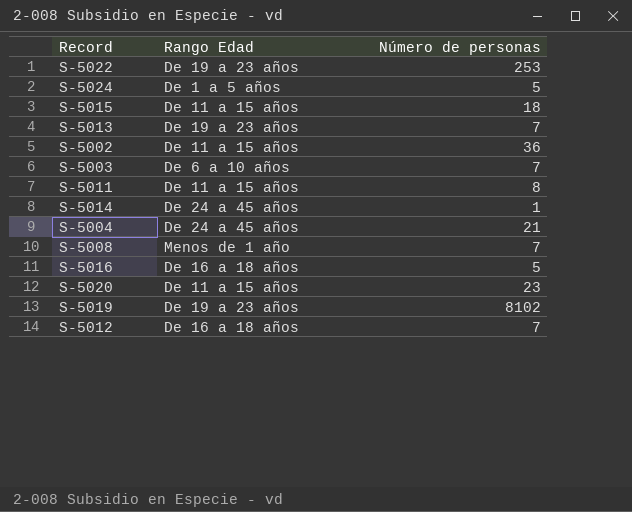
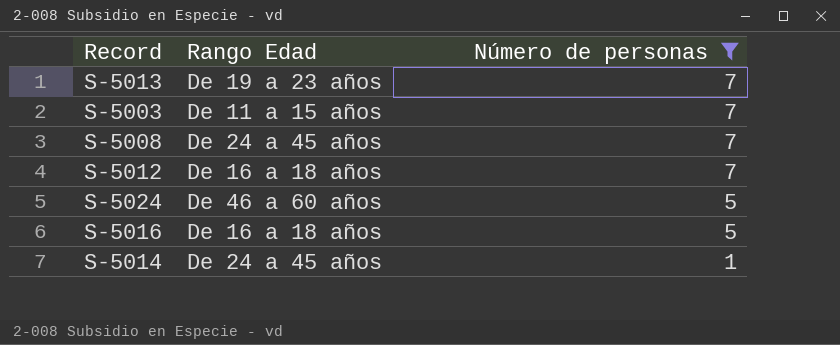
filter: none -> Número de personas <= 7
row order: none -> Número de personas descending
S-5003 | Rango Edad: De 6 a 10 años -> De 11 a 15 años
S-5008 | Rango Edad: Menos de 1 año -> De 24 a 45 años
S-5024 | Rango Edad: De 1 a 5 años -> De 46 a 60 años

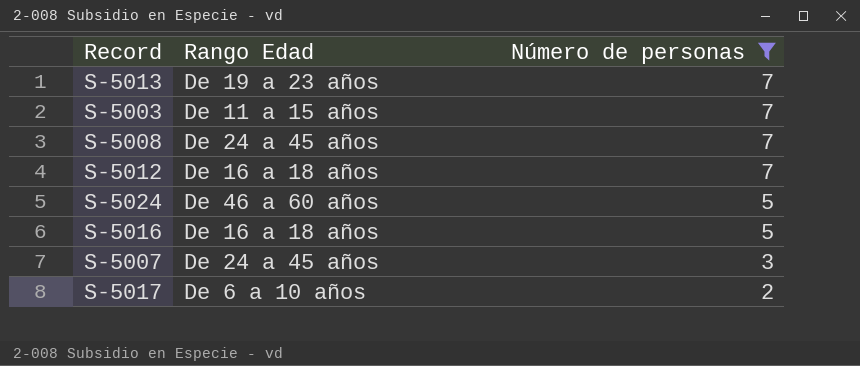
row S-5014: De 24 a 45 años | 1 -> none
row S-5007: none -> De 24 a 45 años | 3
row S-5017: none -> De 6 a 10 años | 2

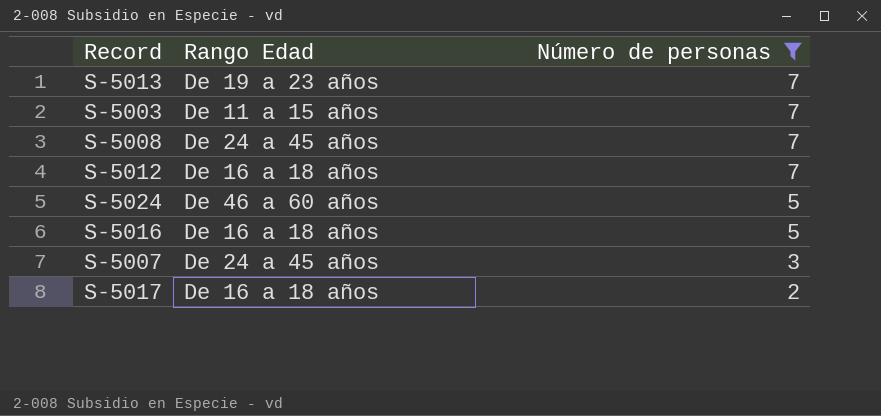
S-5017 | Rango Edad: De 6 a 10 años -> De 16 a 18 años

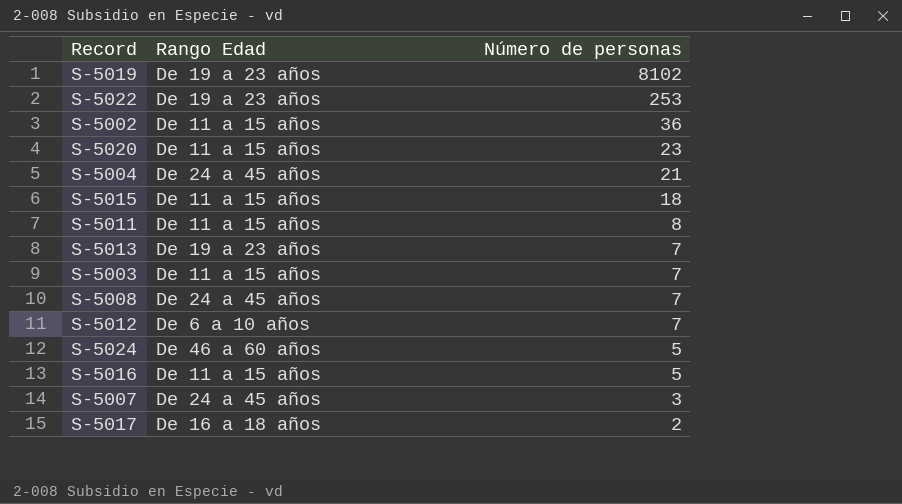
filter: Número de personas <= 7 -> none
S-5012 | Rango Edad: De 16 a 18 años -> De 6 a 10 años
S-5016 | Rango Edad: De 16 a 18 años -> De 11 a 15 años

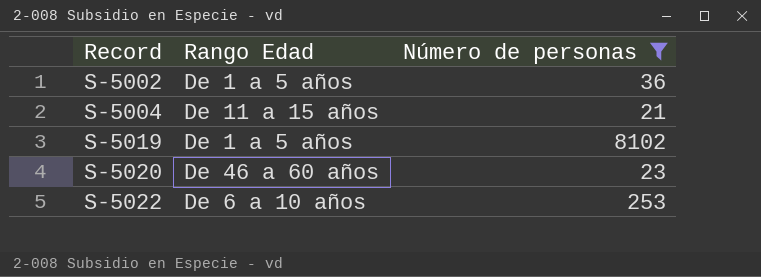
filter: none -> Número de personas >= 21
row order: Número de personas descending -> Record ascending
S-5002 | Rango Edad: De 11 a 15 años -> De 1 a 5 años
S-5004 | Rango Edad: De 24 a 45 años -> De 11 a 15 años
S-5019 | Rango Edad: De 19 a 23 años -> De 1 a 5 años
S-5020 | Rango Edad: De 11 a 15 años -> De 46 a 60 años
S-5022 | Rango Edad: De 19 a 23 años -> De 6 a 10 años

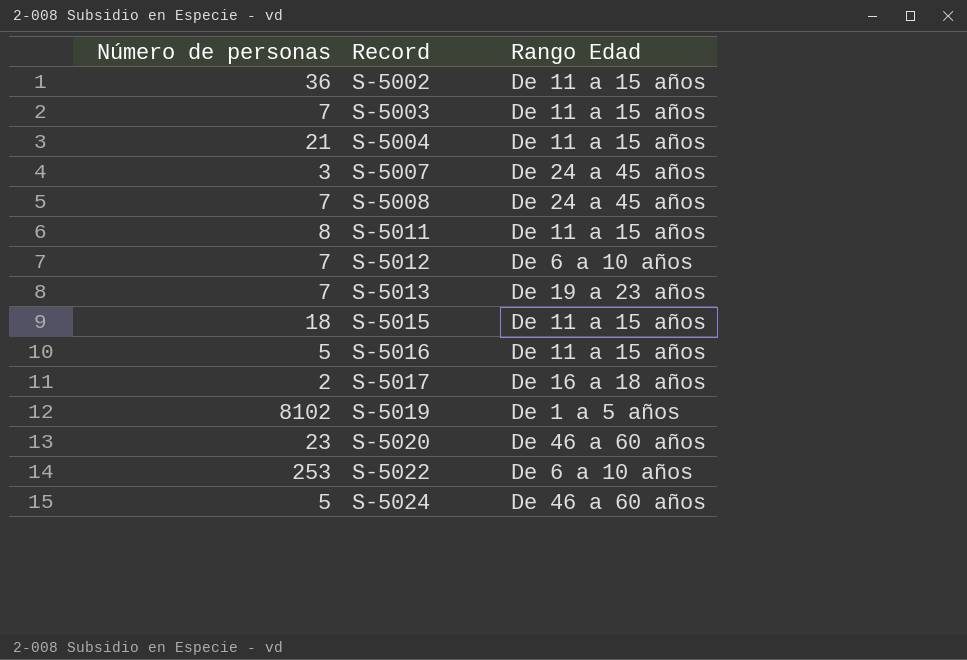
filter: Número de personas >= 21 -> none
column Número de personas | position: 3 -> 1
S-5002 | Rango Edad: De 1 a 5 años -> De 11 a 15 años

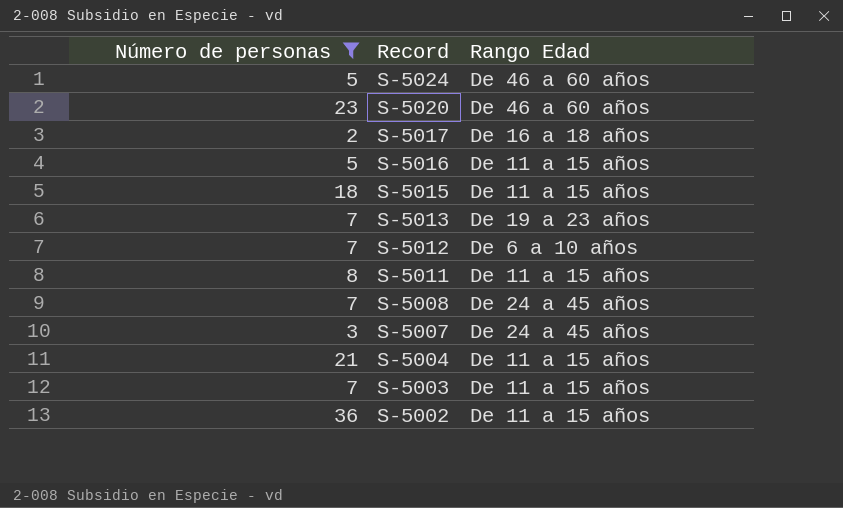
filter: none -> Número de personas <= 36
row order: Record ascending -> Record descending

